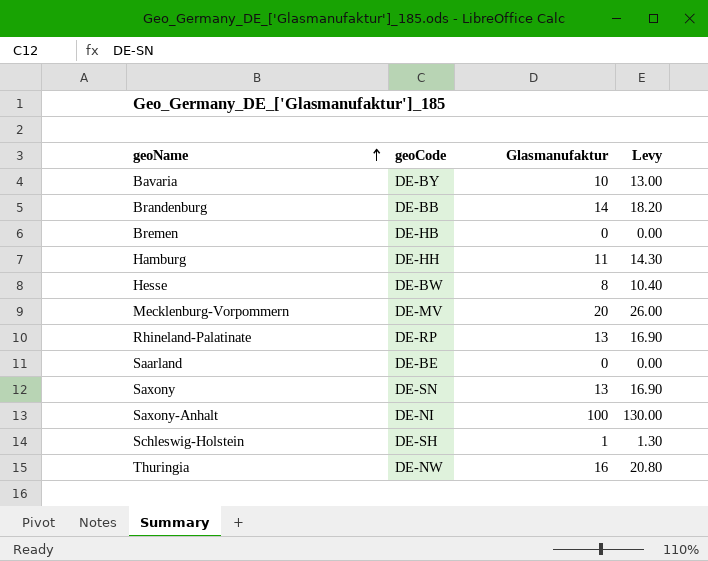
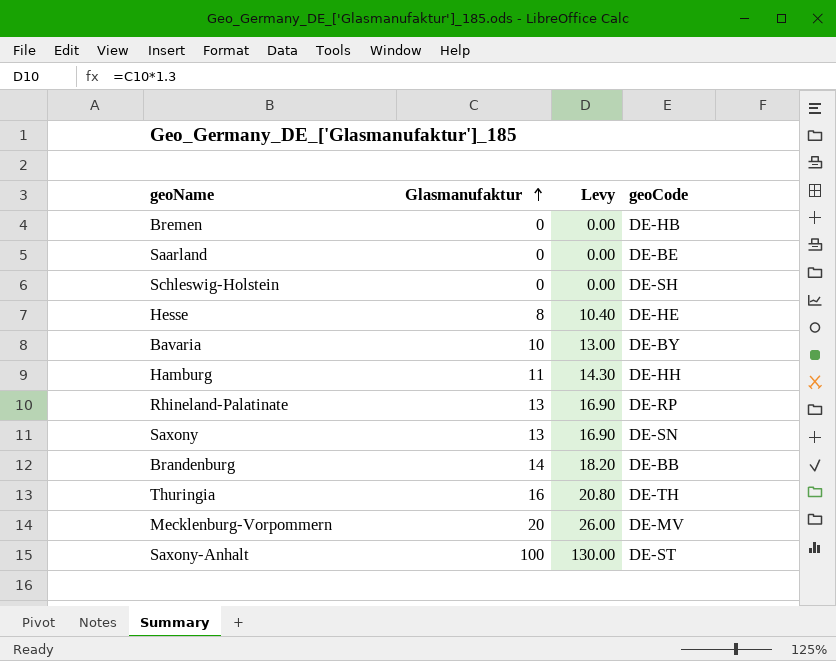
row order: geoName ascending -> Glasmanufaktur ascending
column geoCode | position: 2 -> 4
Schleswig-Holstein | Glasmanufaktur: 1 -> 0
Schleswig-Holstein | Levy: 1.30 -> 0.00
Hesse | geoCode: DE-BW -> DE-HE
Thuringia | geoCode: DE-NW -> DE-TH
Saxony-Anhalt | geoCode: DE-NI -> DE-ST

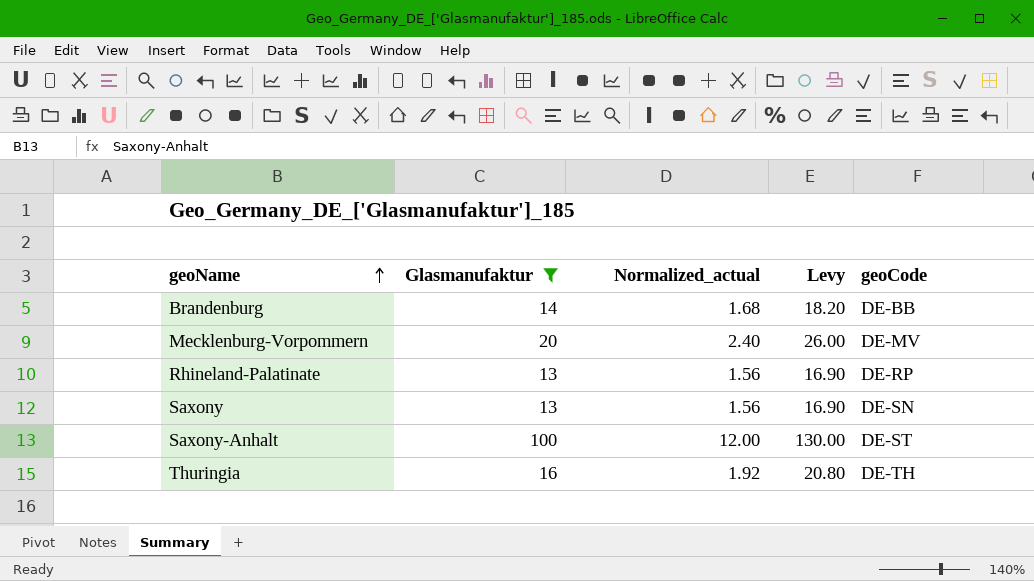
filter: none -> Glasmanufaktur >= 13
row order: Glasmanufaktur ascending -> geoName ascending
column Normalized_actual | formula: none -> [Glasmanufaktur] * 0.12

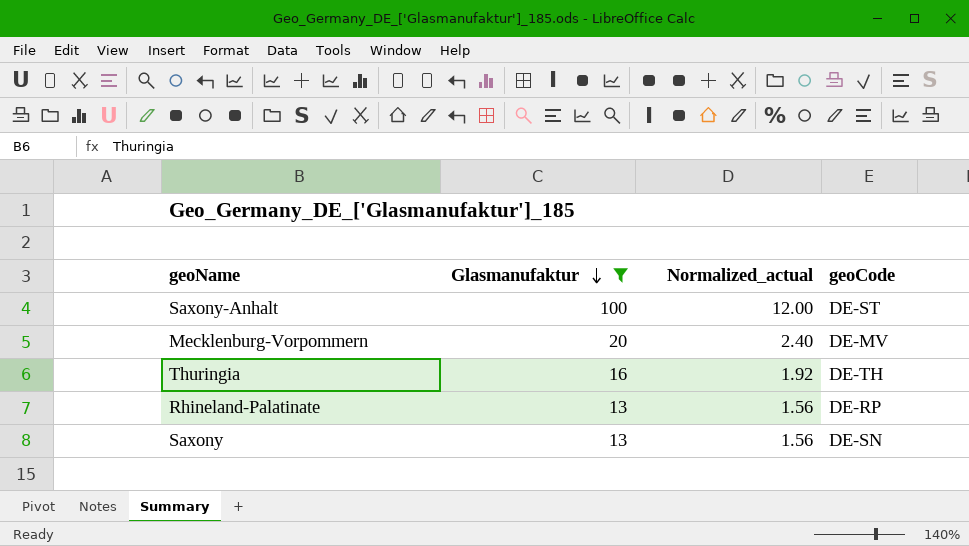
row order: geoName ascending -> Glasmanufaktur descending
column Levy | formula: [Glasmanufaktur] * 1.3 -> none
row Brandenburg: 14 | 1.68 | 18.20 | DE-BB -> none

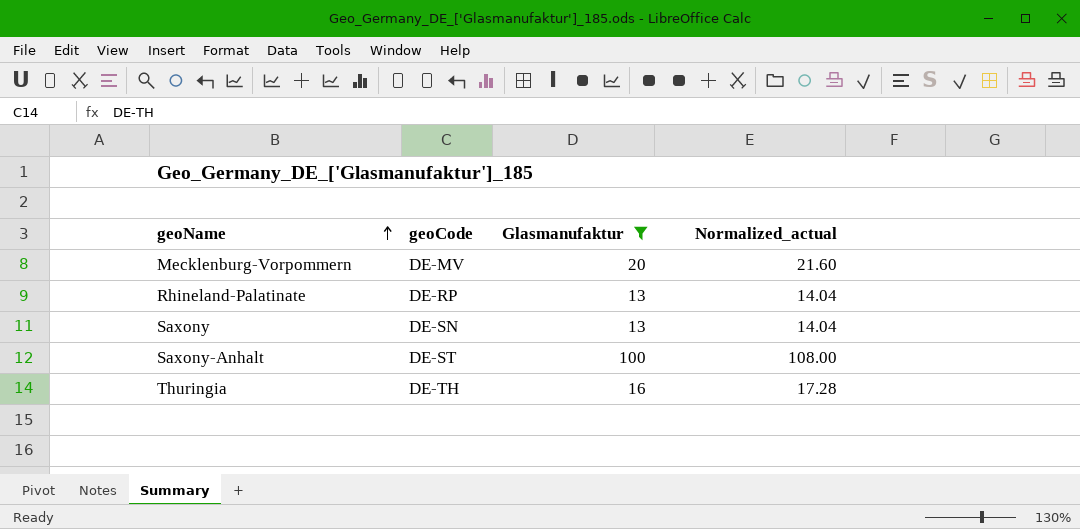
row order: Glasmanufaktur descending -> geoName ascending
column geoCode | position: 4 -> 2
column Normalized_actual | formula: [Glasmanufaktur] * 0.12 -> [Glasmanufaktur] * 1.08

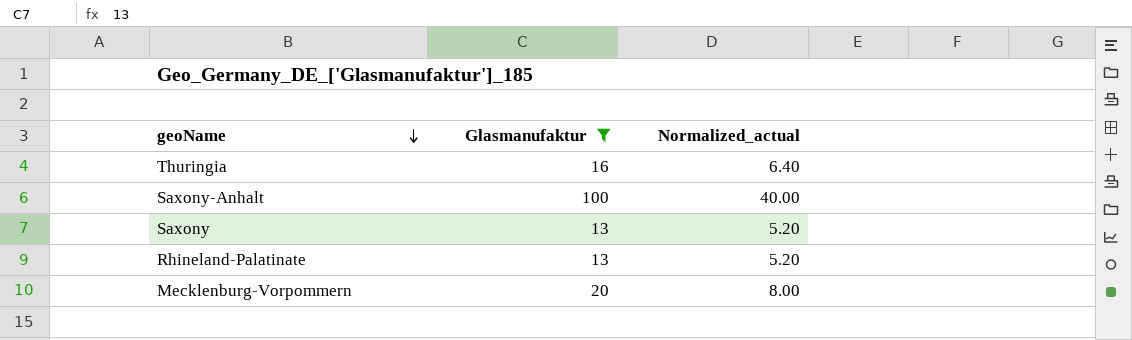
row order: geoName ascending -> geoName descending
column geoCode | position: 2 -> none
column Normalized_actual | formula: [Glasmanufaktur] * 1.08 -> [Glasmanufaktur] * 0.4

